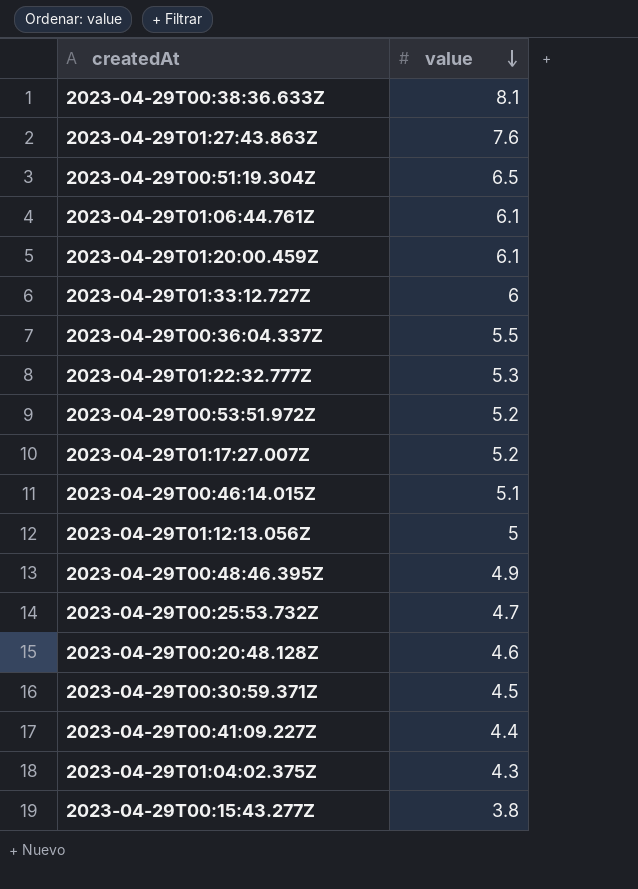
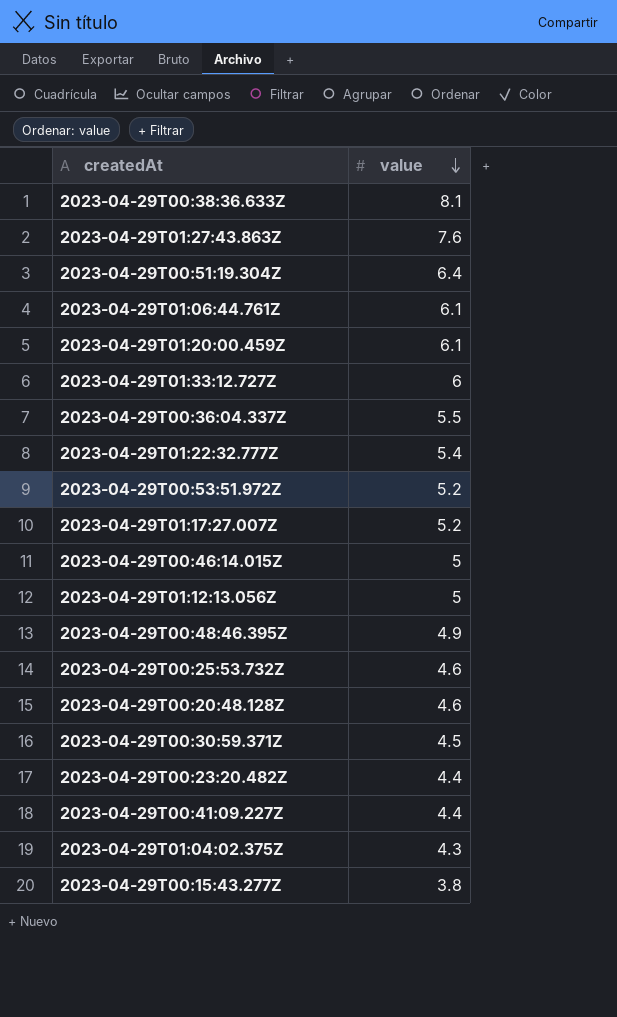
2023-04-29T00:51:19.304Z | value: 6.5 -> 6.4
2023-04-29T01:22:32.777Z | value: 5.3 -> 5.4
2023-04-29T00:46:14.015Z | value: 5.1 -> 5
2023-04-29T00:25:53.732Z | value: 4.7 -> 4.6
row 2023-04-29T00:23:20.482Z: none -> 4.4

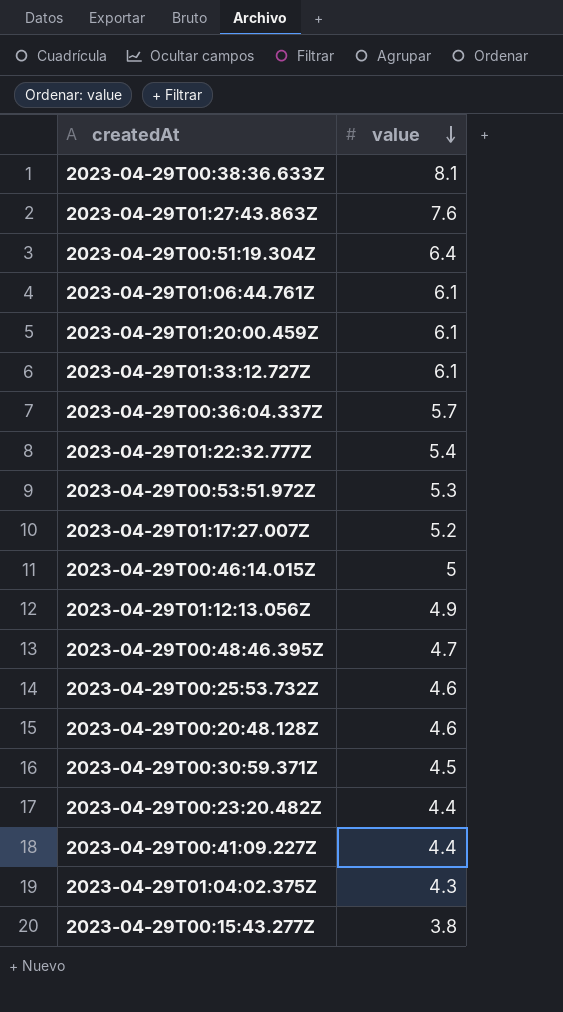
2023-04-29T01:33:12.727Z | value: 6 -> 6.1
2023-04-29T00:36:04.337Z | value: 5.5 -> 5.7
2023-04-29T00:53:51.972Z | value: 5.2 -> 5.3
2023-04-29T01:12:13.056Z | value: 5 -> 4.9
2023-04-29T00:48:46.395Z | value: 4.9 -> 4.7

